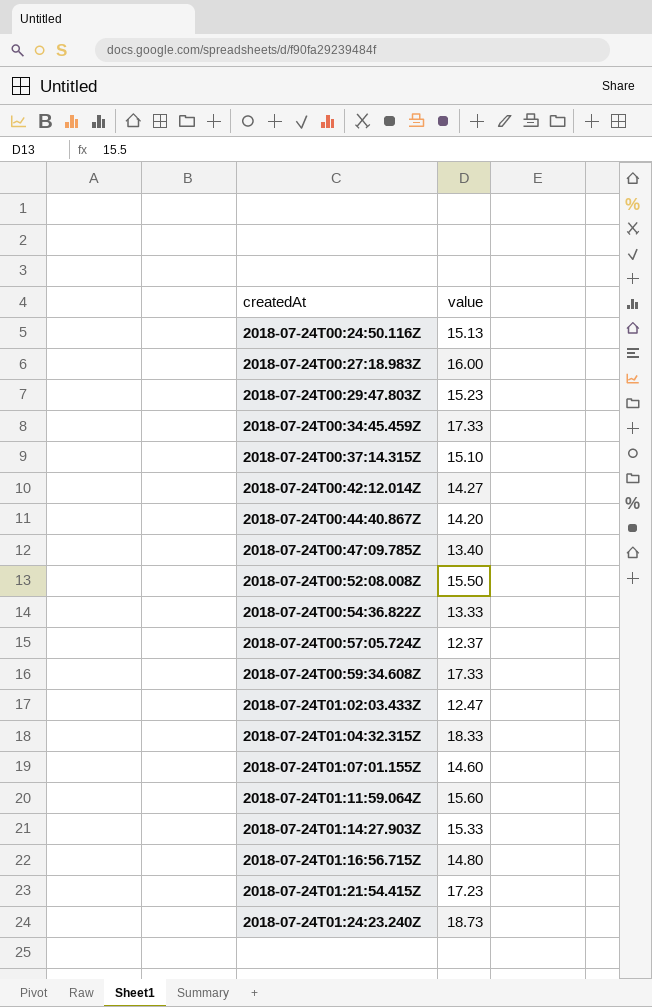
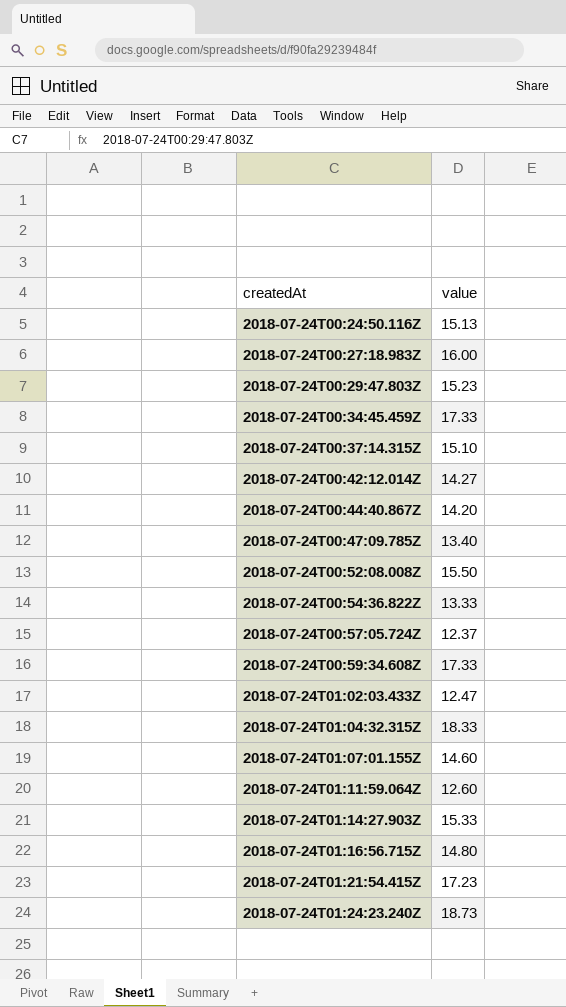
2018-07-24T01:11:59.064Z | value: 15.60 -> 12.60

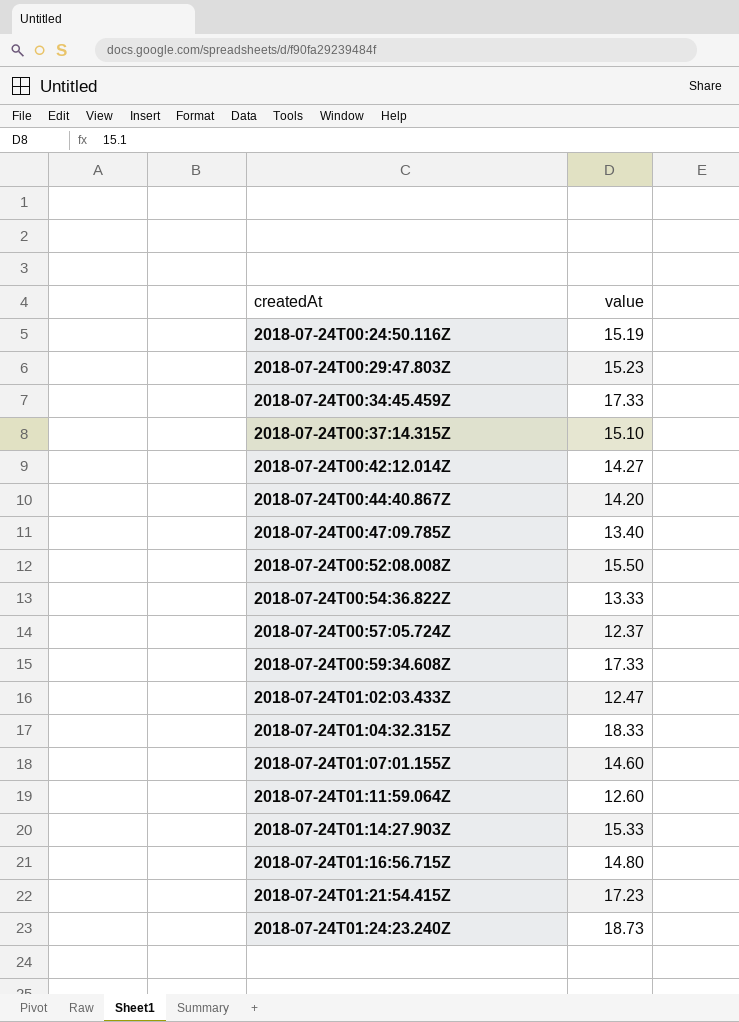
row 2018-07-24T00:27:18.983Z: 16.00 -> none
2018-07-24T00:24:50.116Z | value: 15.13 -> 15.19

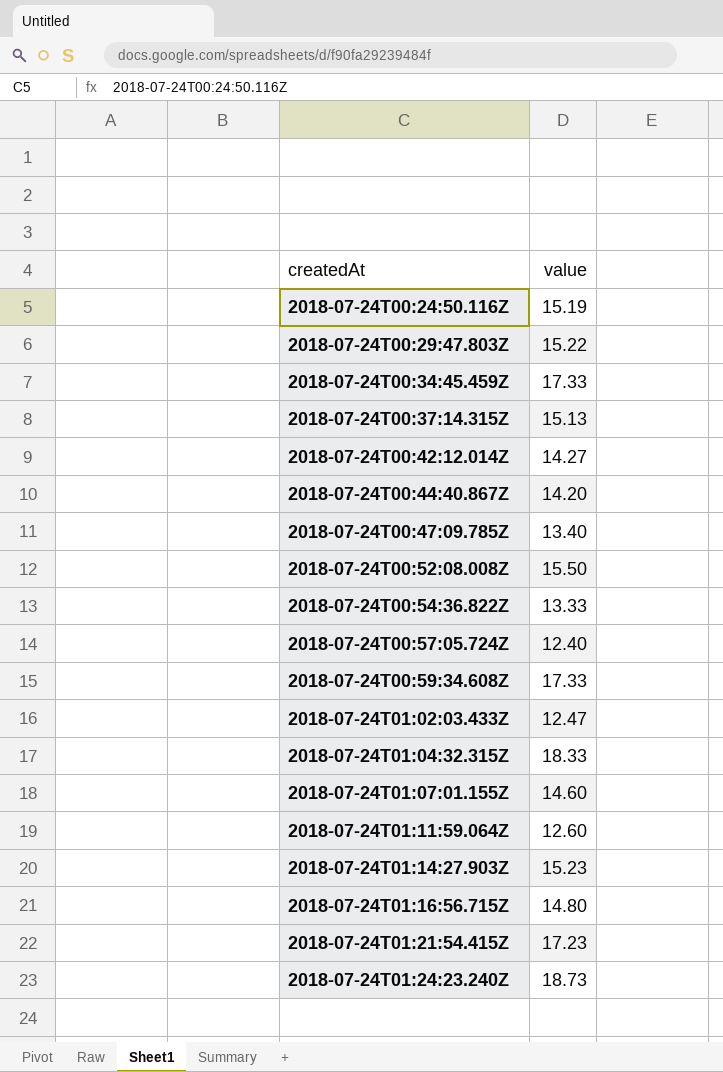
2018-07-24T00:29:47.803Z | value: 15.23 -> 15.22
2018-07-24T00:37:14.315Z | value: 15.10 -> 15.13
2018-07-24T00:57:05.724Z | value: 12.37 -> 12.40
2018-07-24T01:14:27.903Z | value: 15.33 -> 15.23

